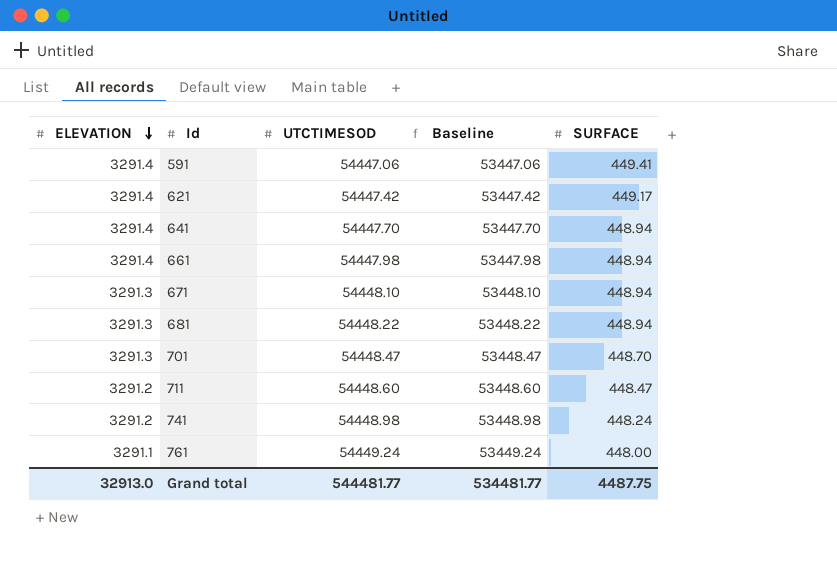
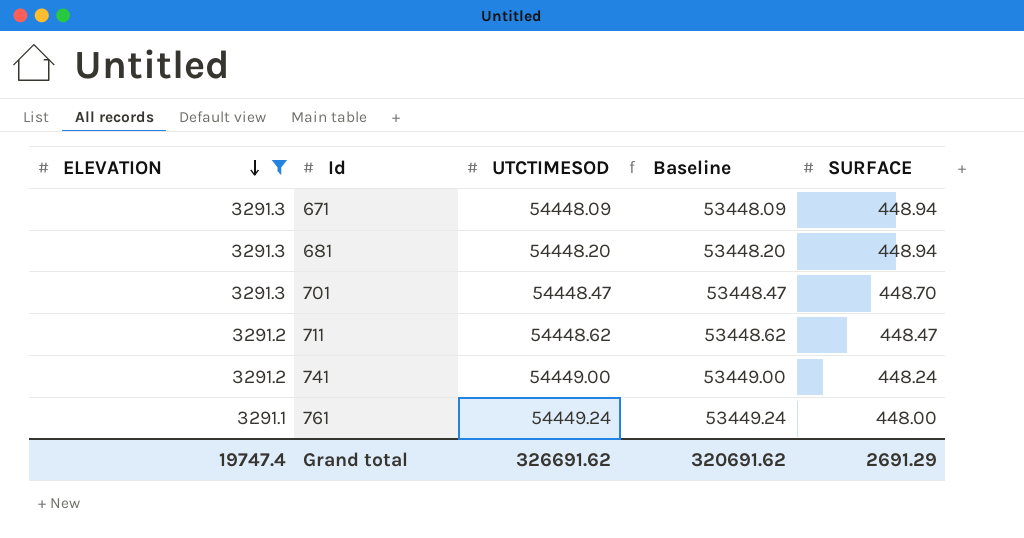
filter: none -> ELEVATION != 3291.4
671 | UTCTIMESOD: 54448.10 -> 54448.09
671 | Baseline: 53448.10 -> 53448.09
681 | UTCTIMESOD: 54448.22 -> 54448.20
681 | Baseline: 53448.22 -> 53448.20
711 | UTCTIMESOD: 54448.60 -> 54448.62
711 | Baseline: 53448.60 -> 53448.62
741 | UTCTIMESOD: 54448.98 -> 54449.00
741 | Baseline: 53448.98 -> 53449.00
Grand total | ELEVATION: 32913.0 -> 19747.4
Grand total | UTCTIMESOD: 544481.77 -> 326691.62
Grand total | Baseline: 534481.77 -> 320691.62
Grand total | SURFACE: 4487.75 -> 2691.29

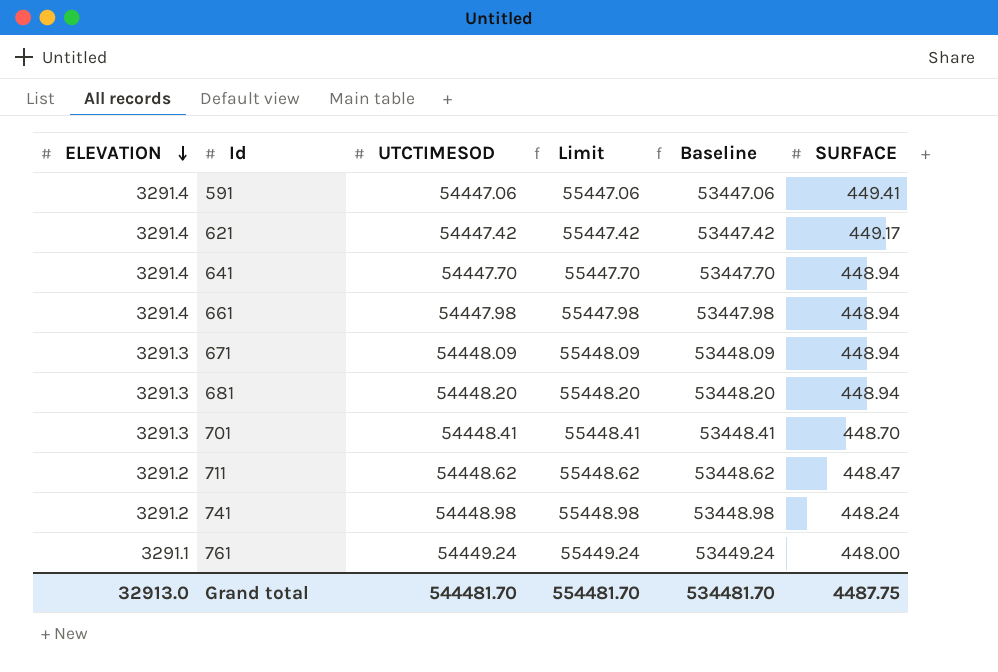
filter: ELEVATION != 3291.4 -> none
column Limit | formula: none -> [UTCTIMESOD] + 1000
701 | UTCTIMESOD: 54448.47 -> 54448.41
701 | Baseline: 53448.47 -> 53448.41
741 | UTCTIMESOD: 54449.00 -> 54448.98
741 | Baseline: 53449.00 -> 53448.98
Grand total | ELEVATION: 19747.4 -> 32913.0
Grand total | UTCTIMESOD: 326691.62 -> 544481.70
Grand total | Baseline: 320691.62 -> 534481.70
Grand total | SURFACE: 2691.29 -> 4487.75

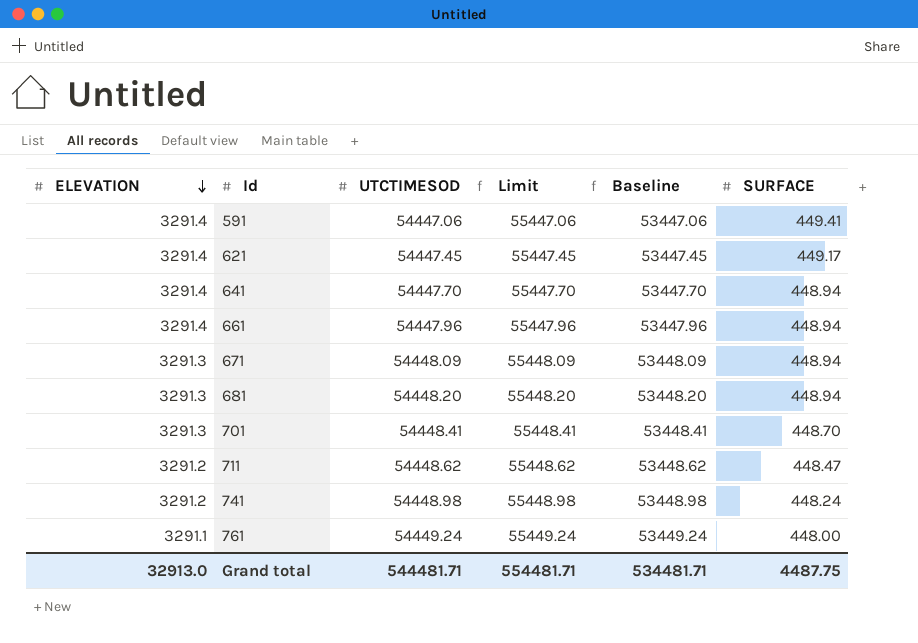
621 | UTCTIMESOD: 54447.42 -> 54447.45
621 | Limit: 55447.42 -> 55447.45
621 | Baseline: 53447.42 -> 53447.45
661 | UTCTIMESOD: 54447.98 -> 54447.96
661 | Limit: 55447.98 -> 55447.96
661 | Baseline: 53447.98 -> 53447.96
Grand total | UTCTIMESOD: 544481.70 -> 544481.71
Grand total | Limit: 554481.70 -> 554481.71
Grand total | Baseline: 534481.70 -> 534481.71

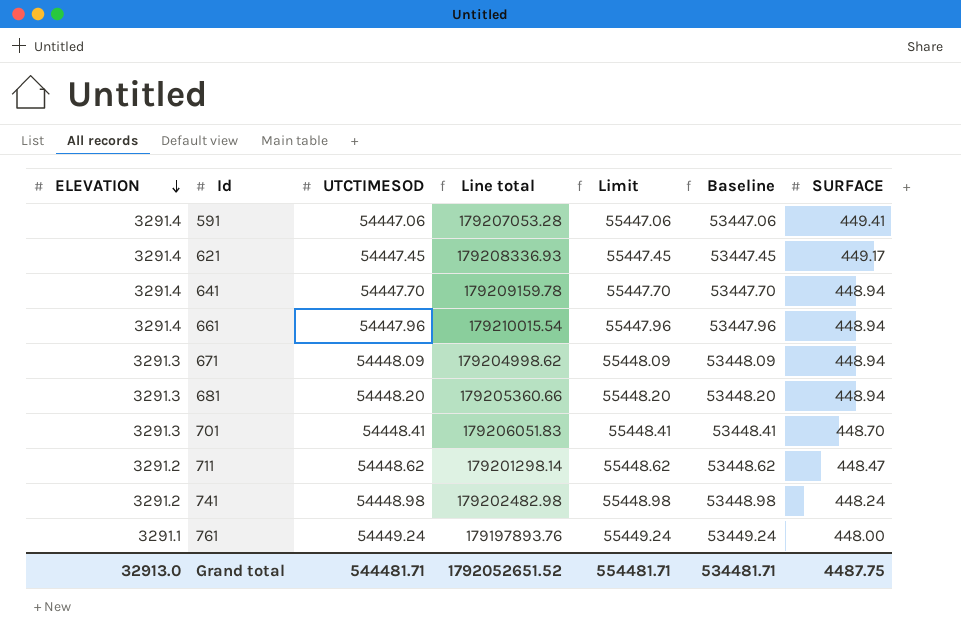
column Line total | formula: none -> [ELEVATION] * [UTCTIMESOD]

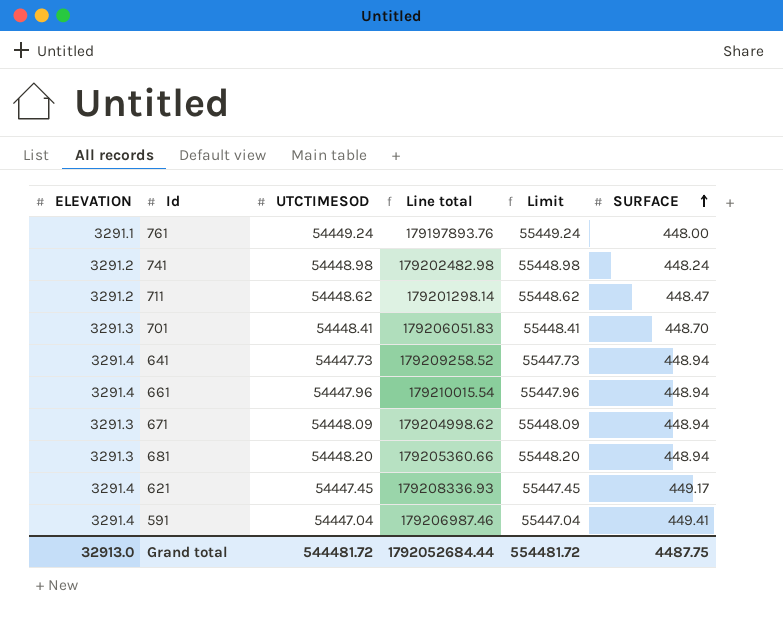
row order: ELEVATION descending -> SURFACE ascending
column Baseline | formula: [UTCTIMESOD] - 1000 -> none
641 | UTCTIMESOD: 54447.70 -> 54447.73
641 | Line total: 179209159.78 -> 179209258.52
641 | Limit: 55447.70 -> 55447.73
591 | UTCTIMESOD: 54447.06 -> 54447.04
591 | Line total: 179207053.28 -> 179206987.46
591 | Limit: 55447.06 -> 55447.04
Grand total | UTCTIMESOD: 544481.71 -> 544481.72
Grand total | Line total: 1792052651.52 -> 1792052684.44
Grand total | Limit: 554481.71 -> 554481.72

